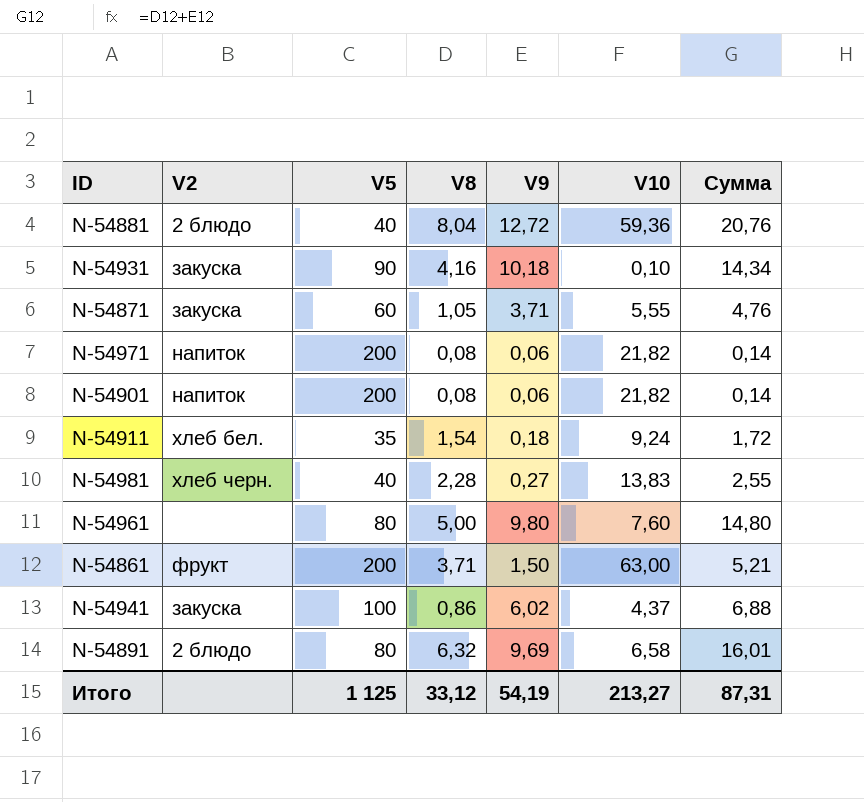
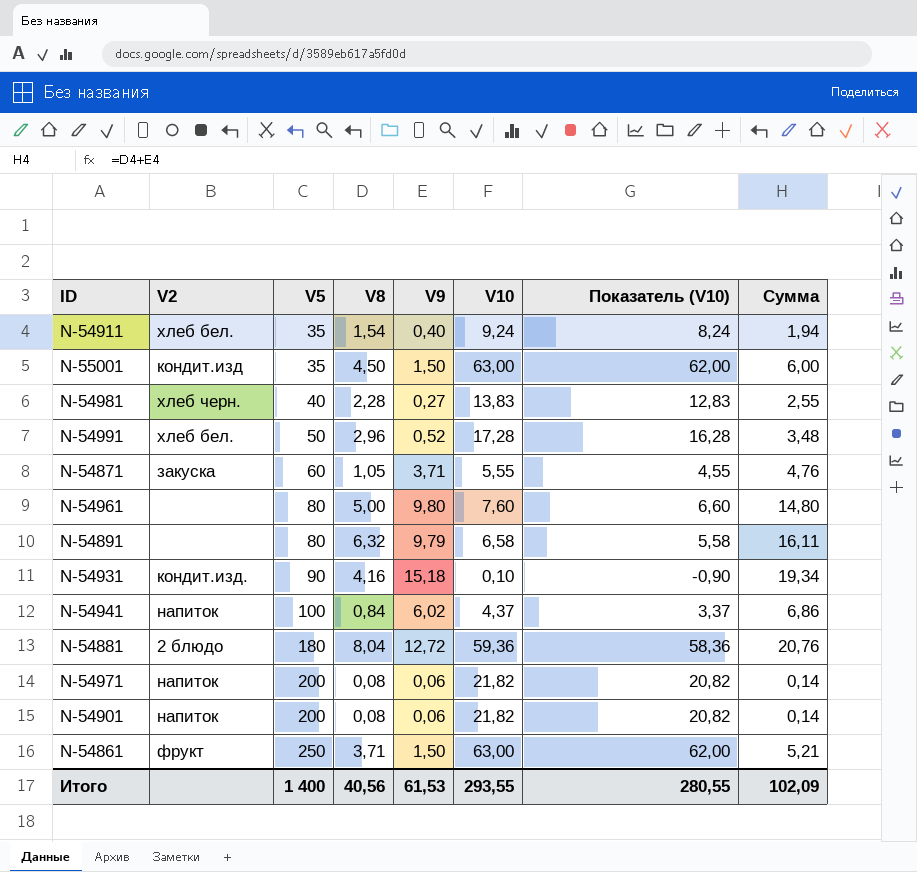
row order: none -> V5 ascending
column Показатель (V10) | formula: none -> [V10] - 1
N-54911 | V9: 0,18 -> 0,40
N-54911 | Сумма: 1,72 -> 1,94
row N-55001: none -> кондит.изд | 35 | 4,50 | 1,50 | 63,00 | 62,00 | 6,00
row N-54991: none -> хлеб бел. | 50 | 2,96 | 0,52 | 17,28 | 16,28 | 3,48
N-54891 | V2: 2 блюдо -> none
N-54891 | V9: 9,69 -> 9,79
N-54891 | Сумма: 16,01 -> 16,11
N-54931 | V2: закуска -> кондит.изд.
N-54931 | V9: 10,18 -> 15,18
N-54931 | Сумма: 14,34 -> 19,34
N-54941 | V2: закуска -> напиток
N-54941 | V8: 0,86 -> 0,84
N-54941 | Сумма: 6,88 -> 6,86
N-54881 | V5: 40 -> 180
N-54861 | V5: 200 -> 250
Итого | V5: 1 125 -> 1 400
Итого | V8: 33,12 -> 40,56
Итого | V9: 54,19 -> 61,53
Итого | V10: 213,27 -> 293,55
Итого | Сумма: 87,31 -> 102,09

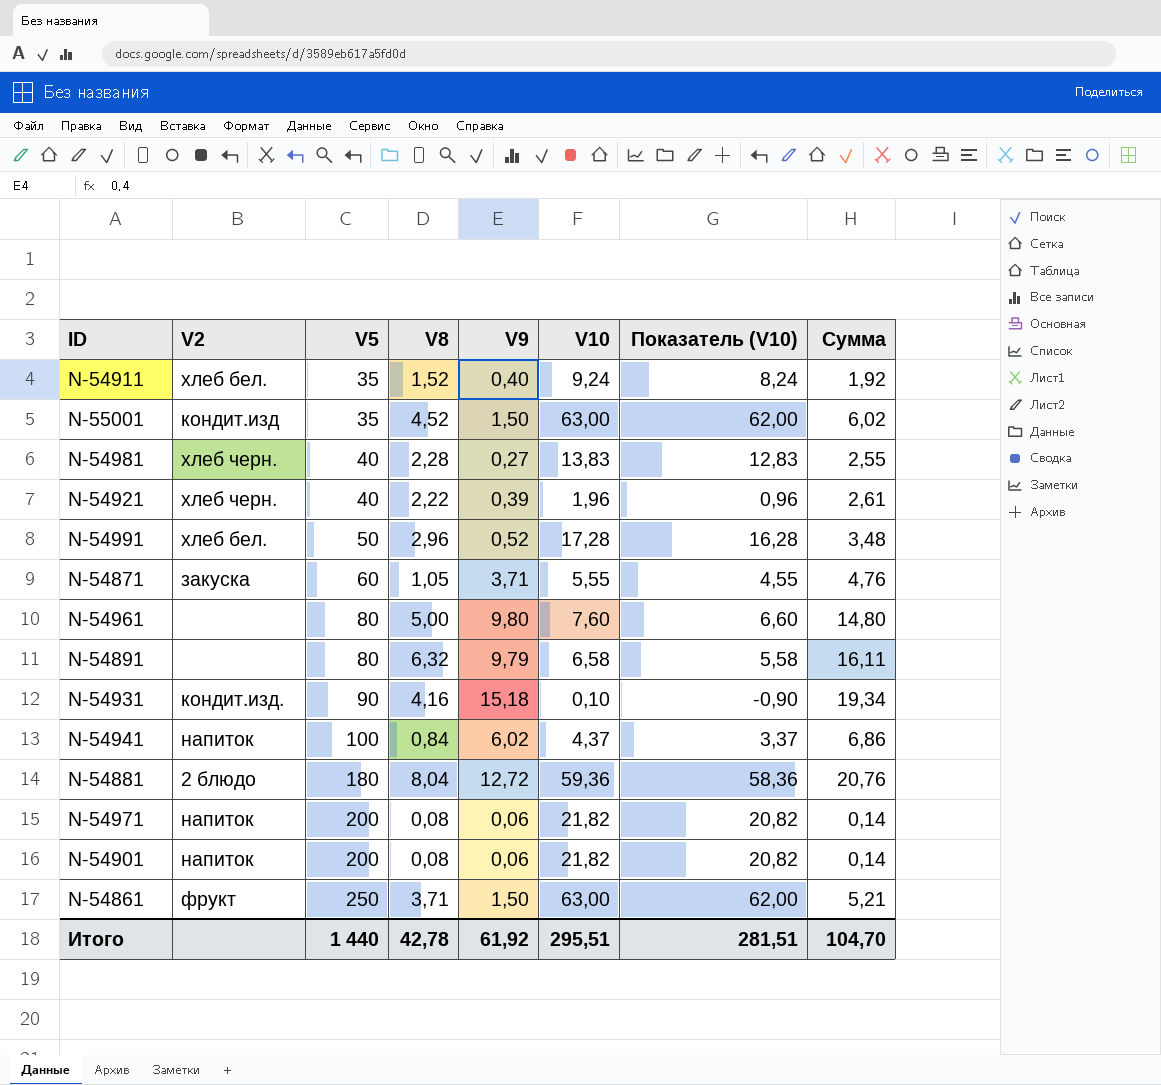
N-54911 | V8: 1,54 -> 1,52
N-54911 | Сумма: 1,94 -> 1,92
N-55001 | V8: 4,50 -> 4,52
N-55001 | Сумма: 6,00 -> 6,02
row N-54921: none -> хлеб черн. | 40 | 2,22 | 0,39 | 1,96 | 0,96 | 2,61
Итого | V5: 1 400 -> 1 440
Итого | V8: 40,56 -> 42,78
Итого | V9: 61,53 -> 61,92
Итого | V10: 293,55 -> 295,51
Итого | Показатель (V10): 280,55 -> 281,51
Итого | Сумма: 102,09 -> 104,70

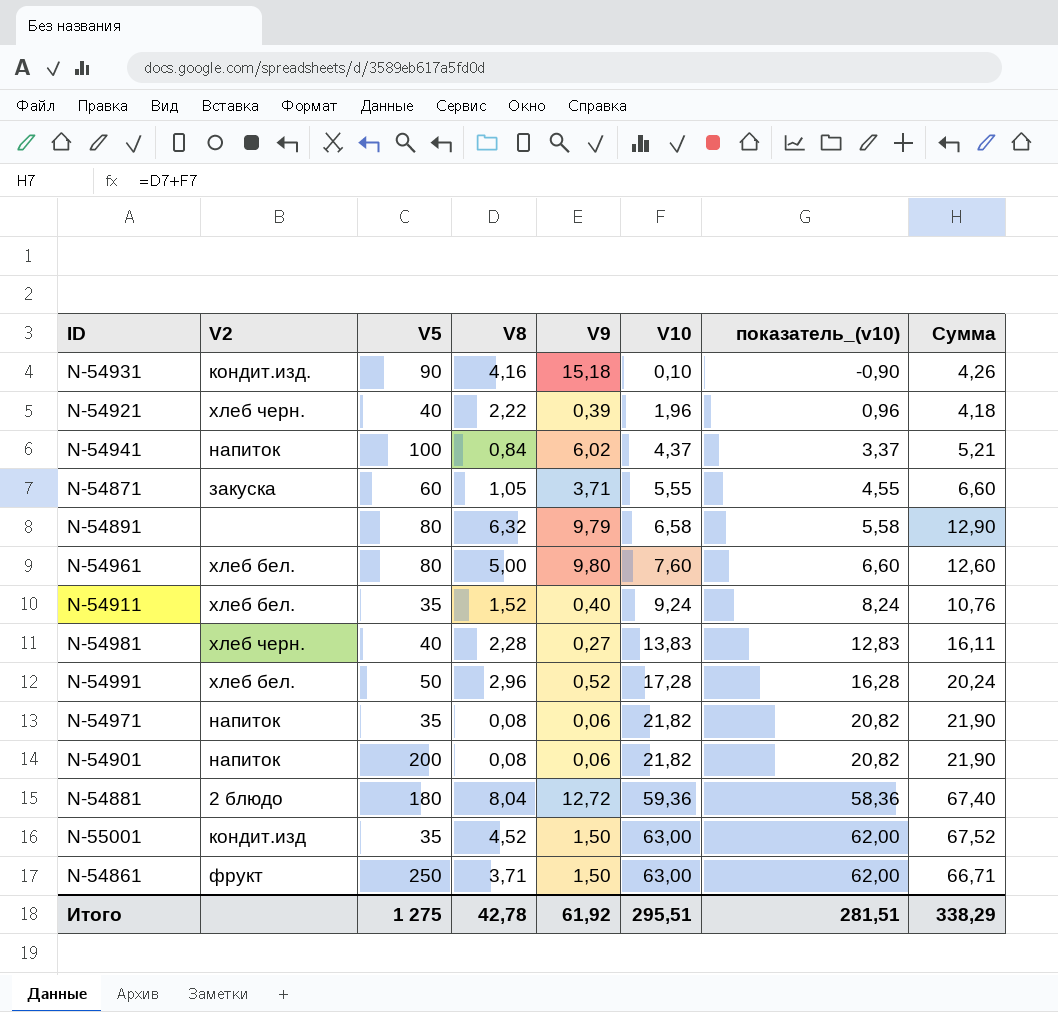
row order: V5 ascending -> V10 ascending
column name: Показатель (V10) -> показатель_(v10)
column Сумма | formula: [V8] + [V9] -> [V8] + [V10]
N-54961 | V2: none -> хлеб бел.
N-54971 | V5: 200 -> 35
Итого | V5: 1 440 -> 1 275
Итого | Сумма: 104,70 -> 338,29

